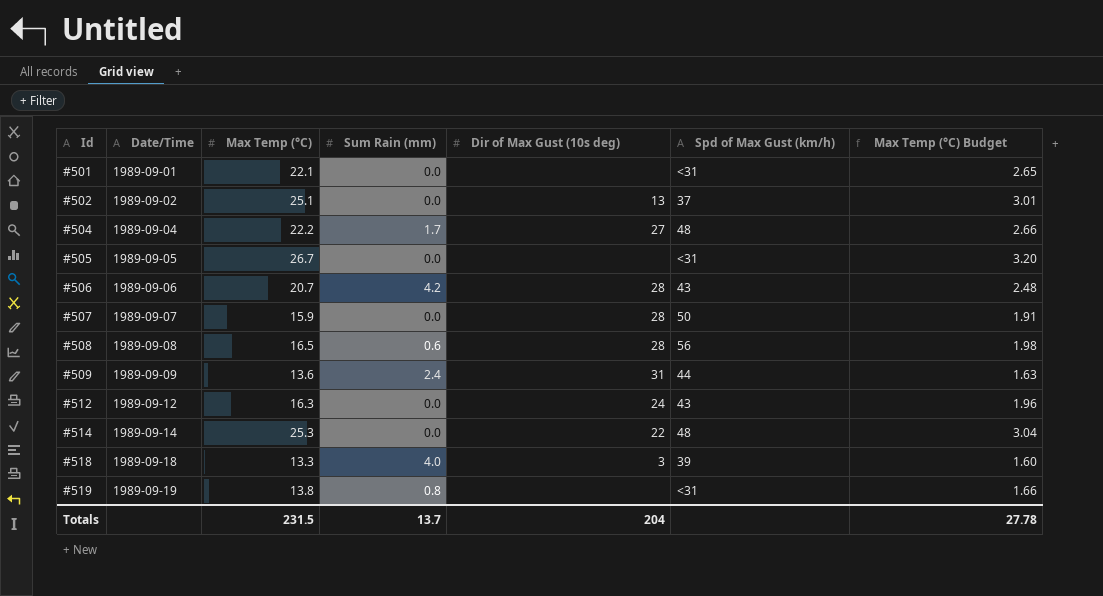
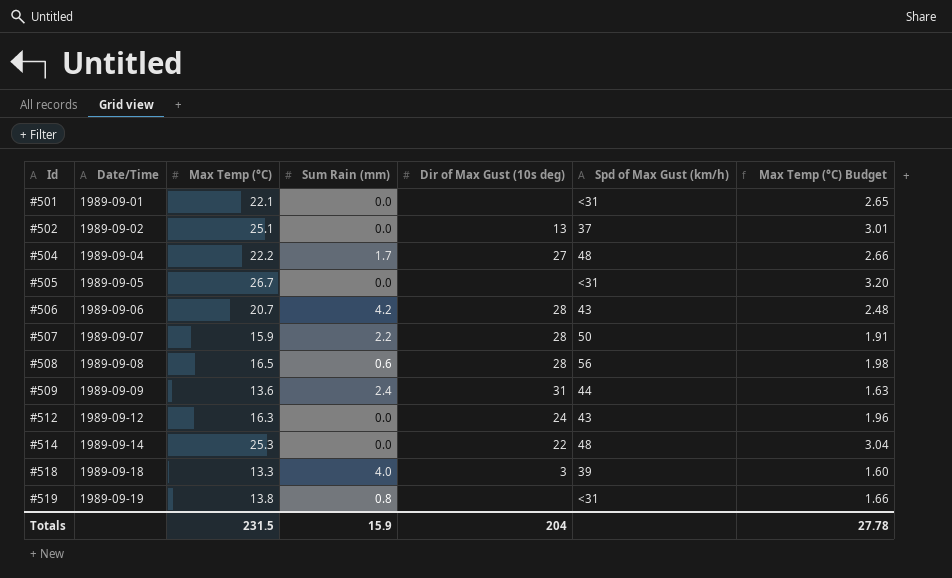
#507 | Sum Rain (mm): 0.0 -> 2.2
Totals | Sum Rain (mm): 13.7 -> 15.9

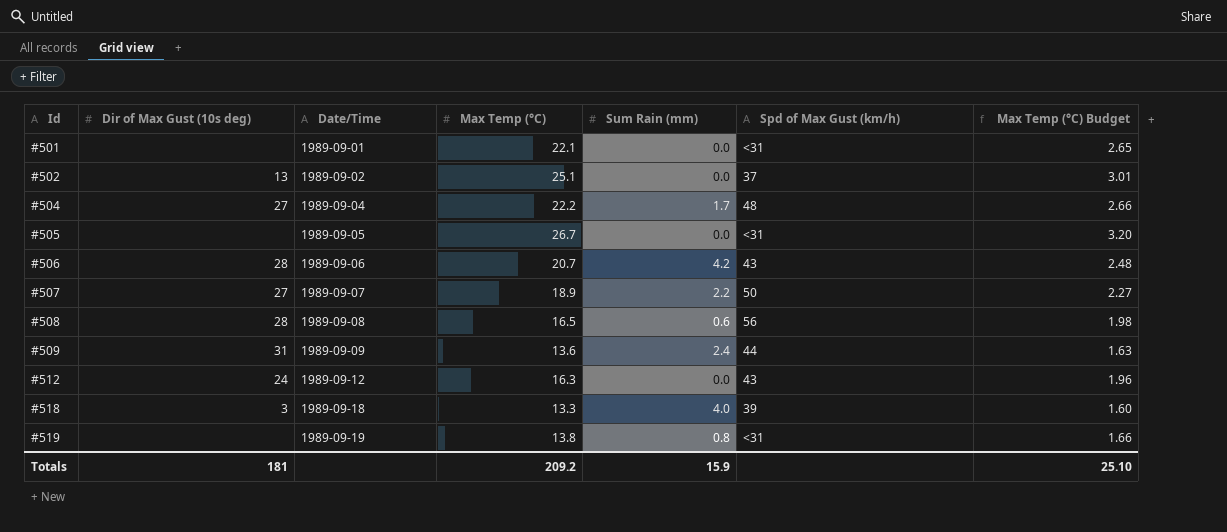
column Dir of Max Gust (10s deg) | position: 5 -> 2
row #514: 1989-09-14 | 25.3 | 0.0 | 22 | 48 | 3.04 -> none
#507 | Dir of Max Gust (10s deg): 28 -> 27
#507 | Max Temp (°C): 15.9 -> 18.9
#507 | Max Temp (°C) Budget: 1.91 -> 2.27
Totals | Dir of Max Gust (10s deg): 204 -> 181
Totals | Max Temp (°C): 231.5 -> 209.2
Totals | Max Temp (°C) Budget: 27.78 -> 25.10

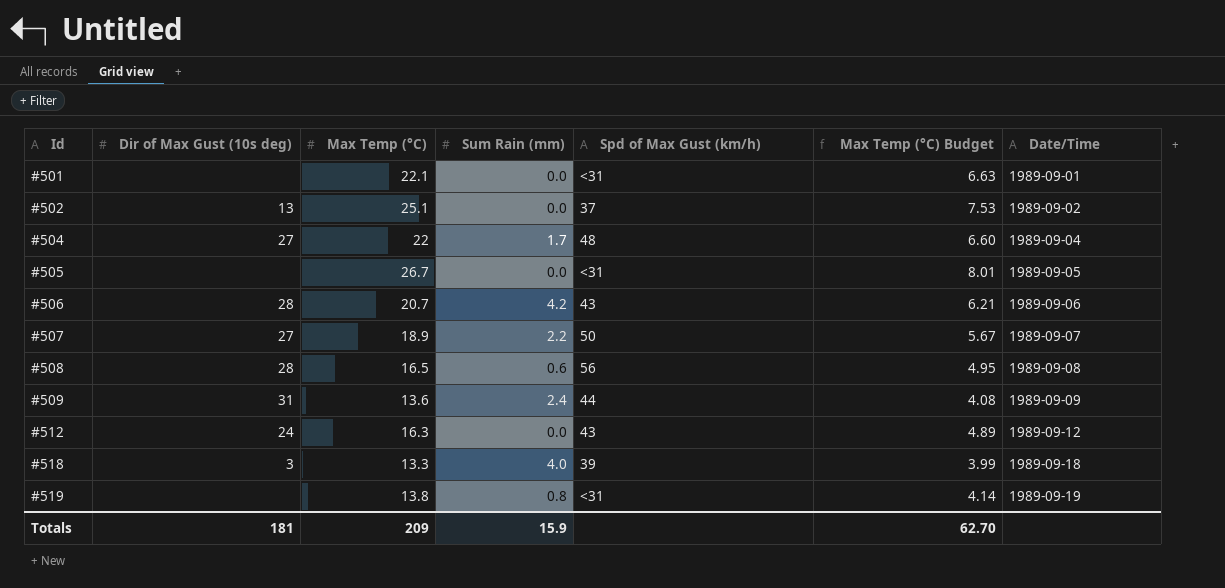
column Max Temp (°C) Budget | formula: [Max Temp (°C)] * 0.12 -> [Max Temp (°C)] * 0.3
column Date/Time | position: 3 -> 7
#504 | Max Temp (°C): 22.2 -> 22
Totals | Max Temp (°C): 209.2 -> 209
Totals | Max Temp (°C) Budget: 25.10 -> 62.70

